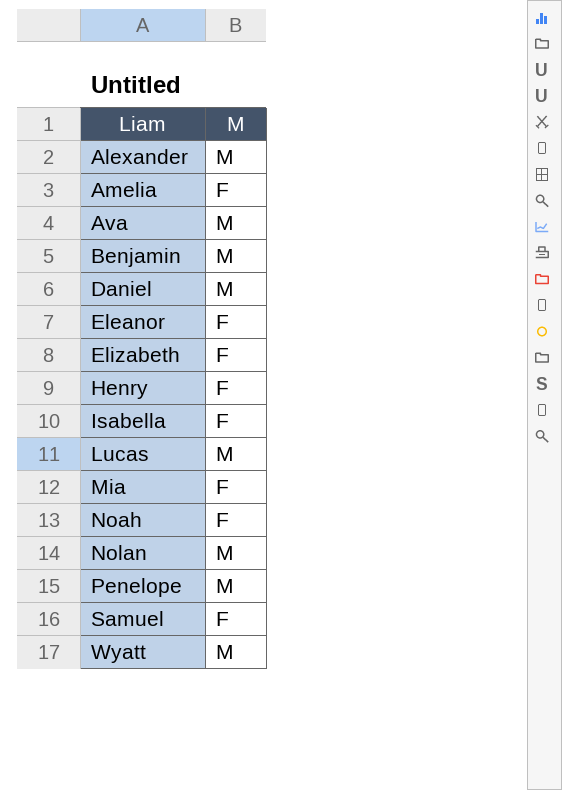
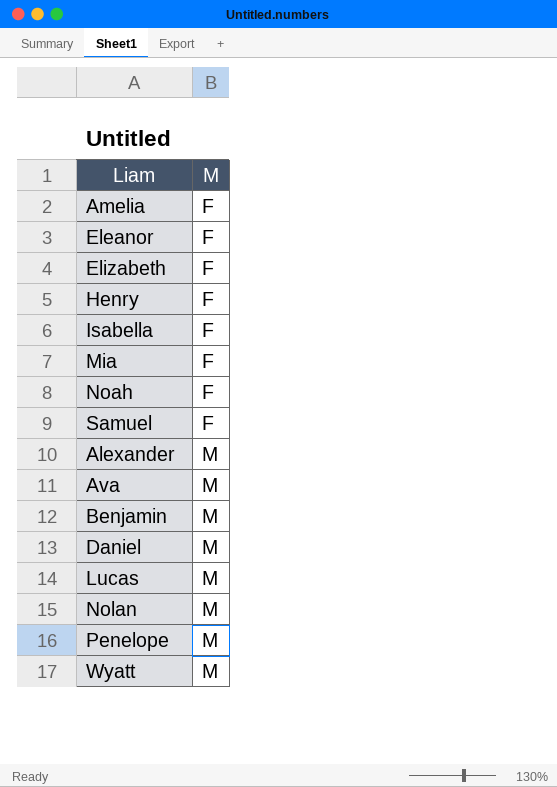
row order: Liam ascending -> M ascending

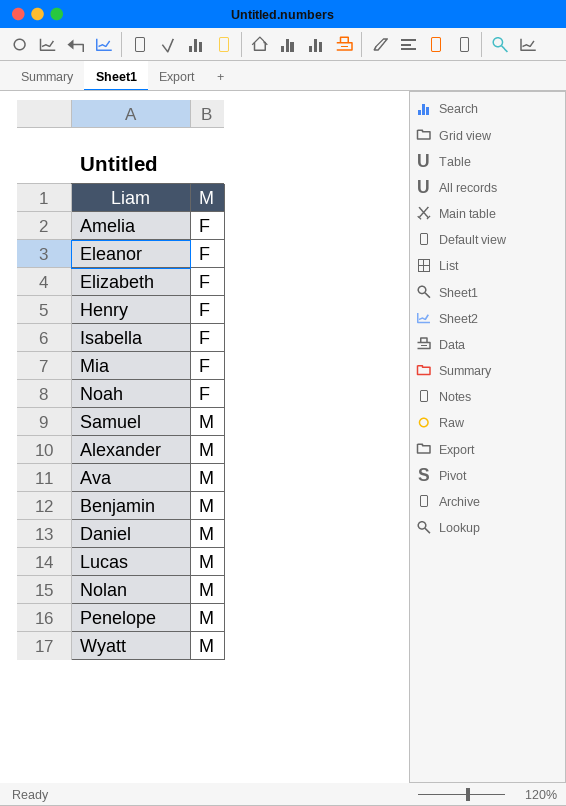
Samuel | M: F -> M

